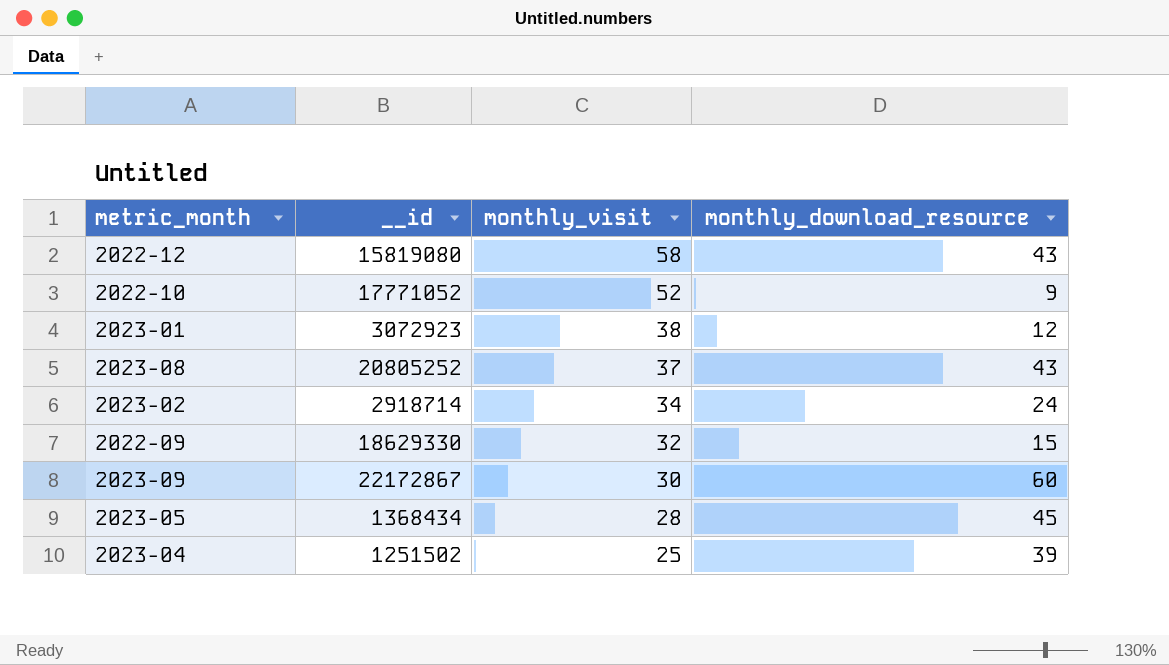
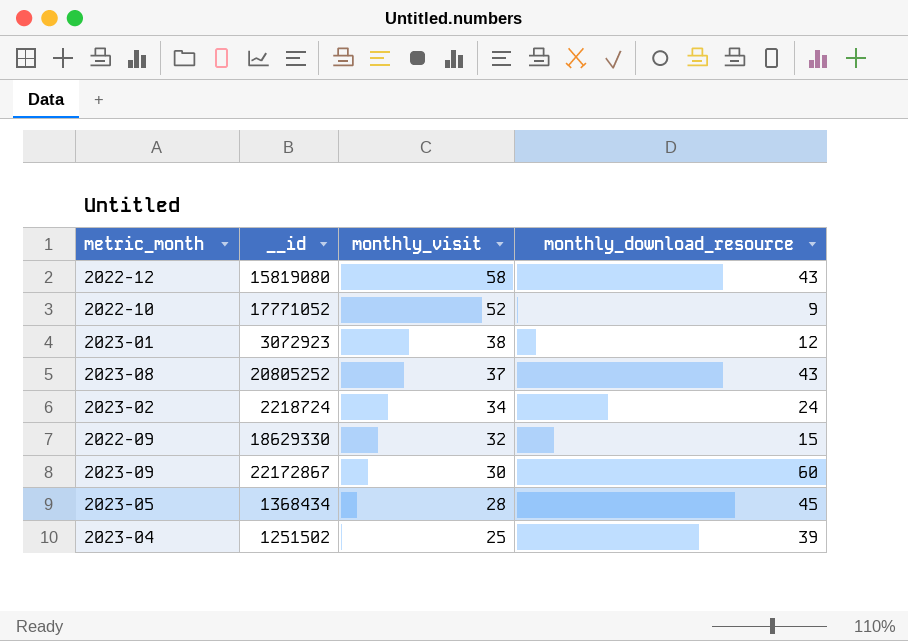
2023-02 | __id: 2918714 -> 2218724

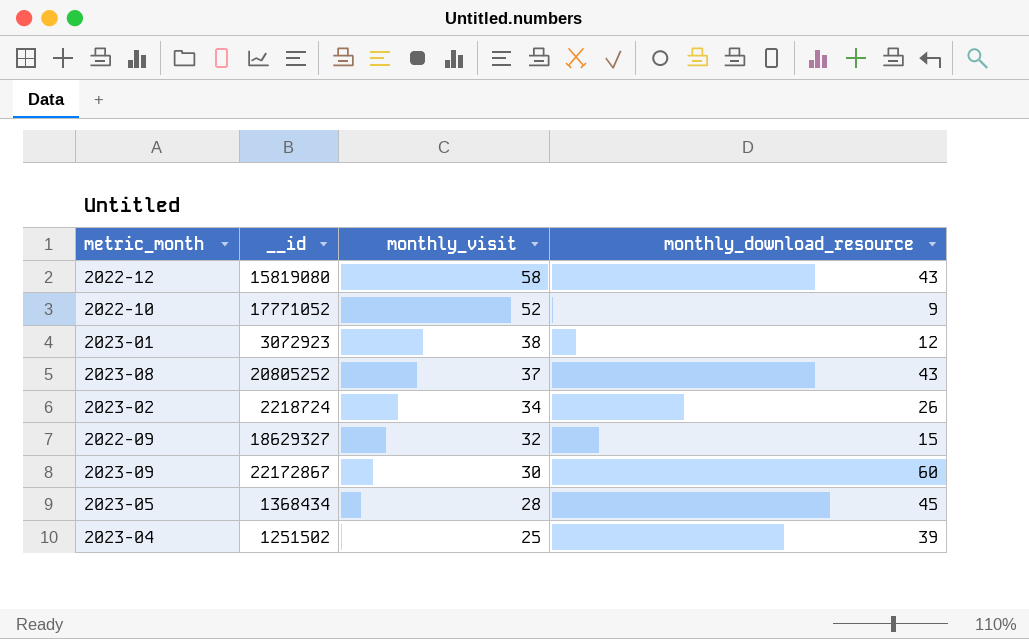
2023-02 | monthly_download_resource: 24 -> 26
2022-09 | __id: 18629330 -> 18629327

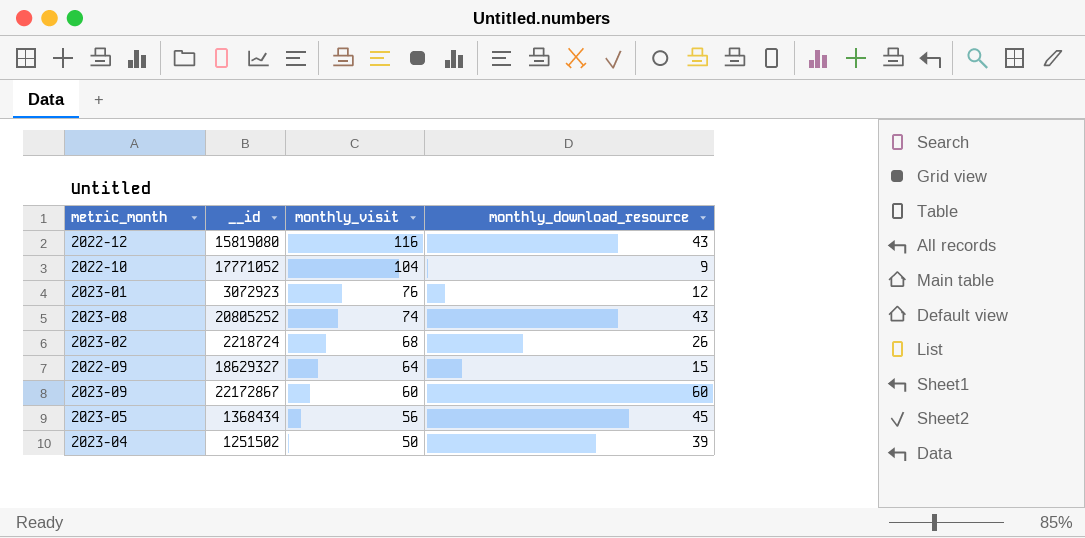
2022-12 | monthly_visit: 58 -> 116
2022-10 | monthly_visit: 52 -> 104
2023-01 | monthly_visit: 38 -> 76
2023-08 | monthly_visit: 37 -> 74
2023-02 | monthly_visit: 34 -> 68
2022-09 | monthly_visit: 32 -> 64
2023-09 | monthly_visit: 30 -> 60
2023-05 | monthly_visit: 28 -> 56
2023-04 | monthly_visit: 25 -> 50

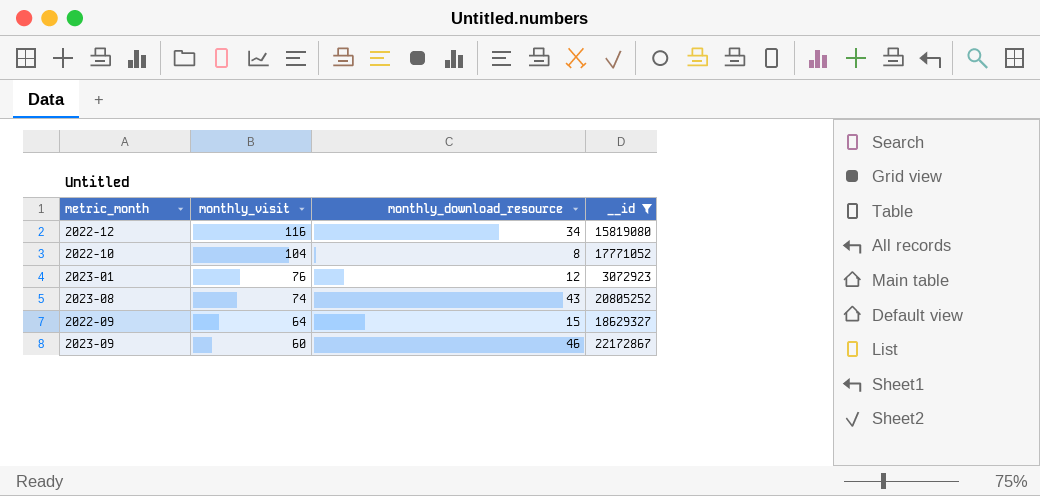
filter: none -> __id >= 3072923
column __id | position: 2 -> 4
2022-12 | monthly_download_resource: 43 -> 34
2022-10 | monthly_download_resource: 9 -> 8
2023-09 | monthly_download_resource: 60 -> 46

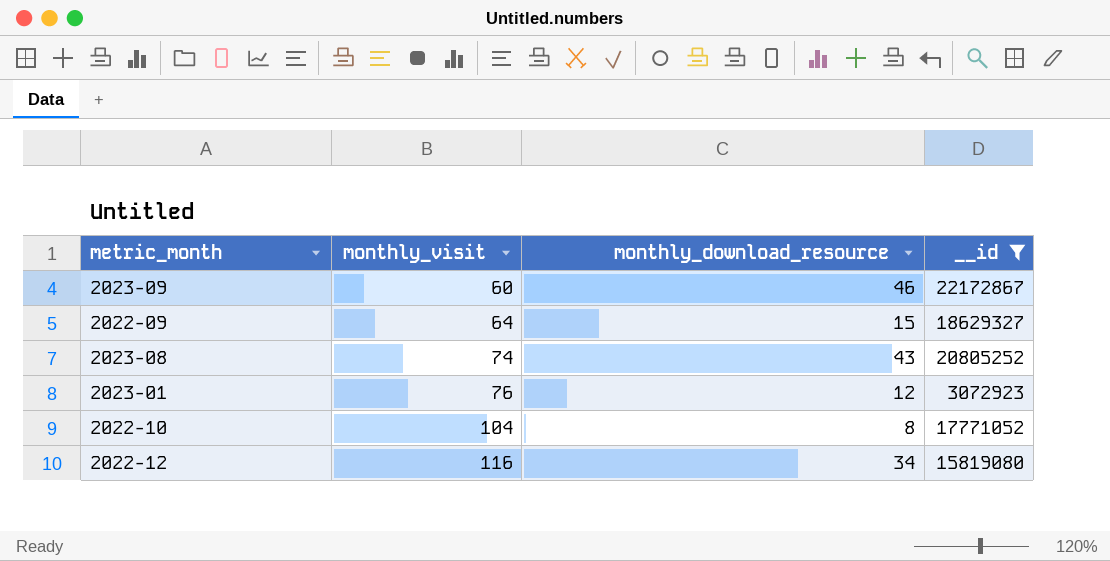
row order: monthly_visit descending -> monthly_visit ascending

